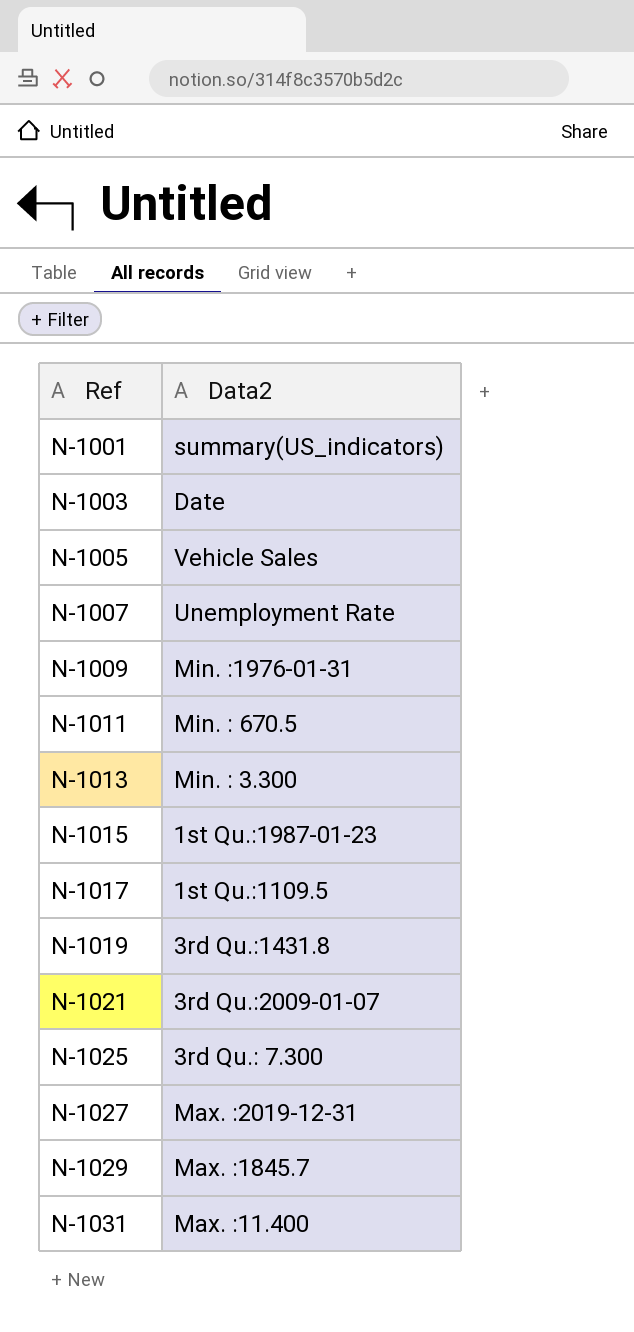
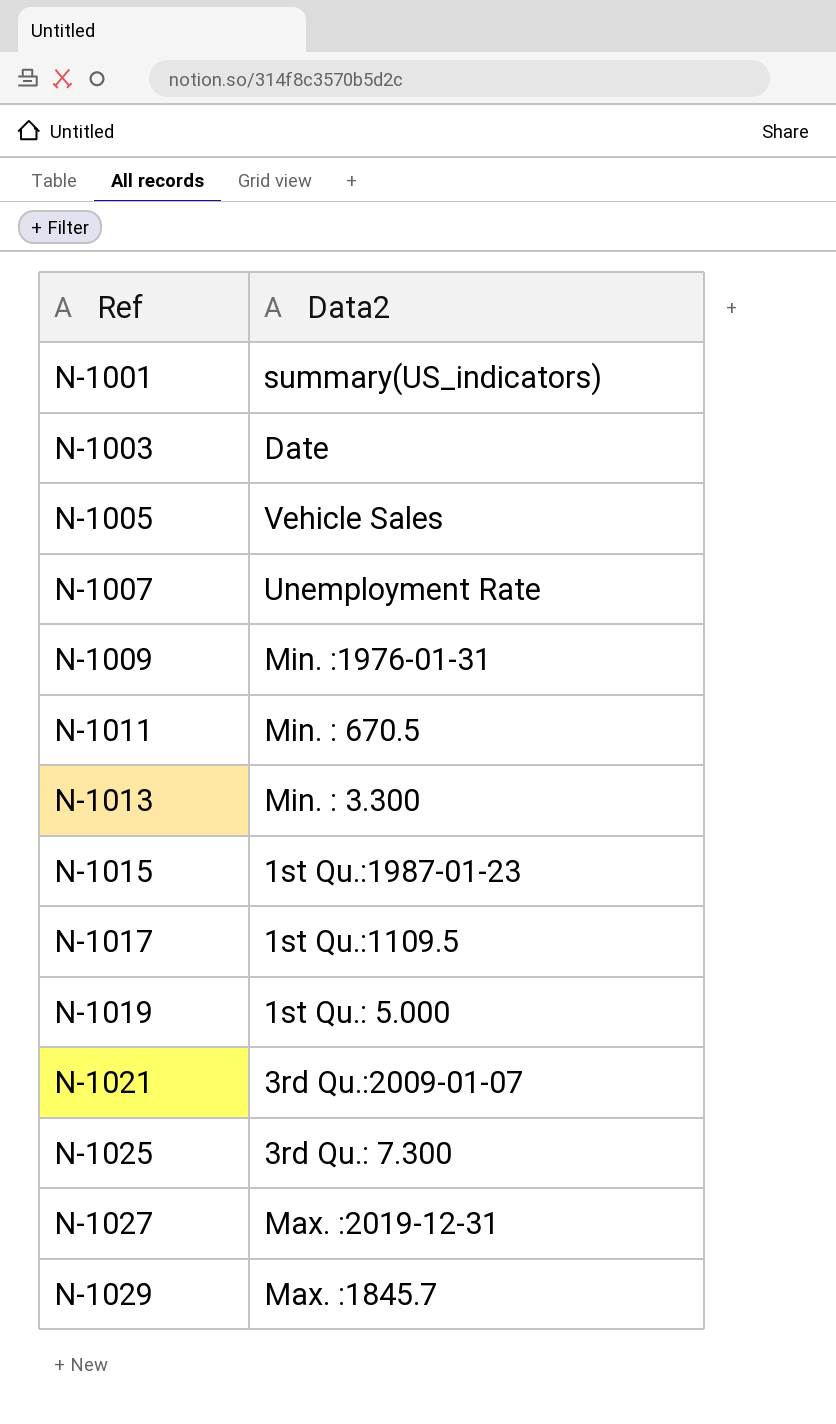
row N-1031: Max. :11.400 -> none
N-1019 | Data2: 3rd Qu.:1431.8 -> 1st Qu.: 5.000

